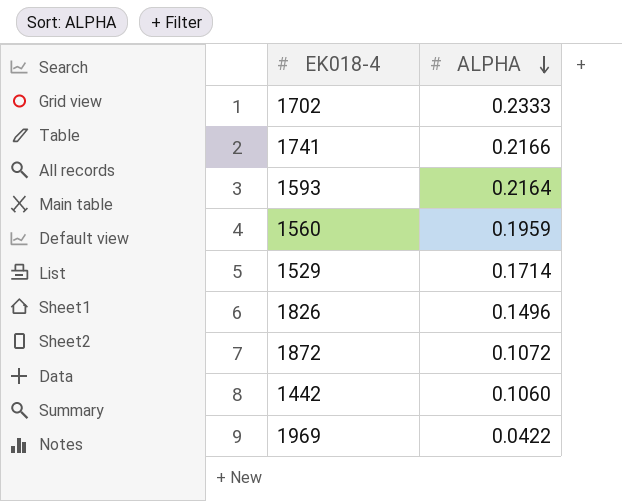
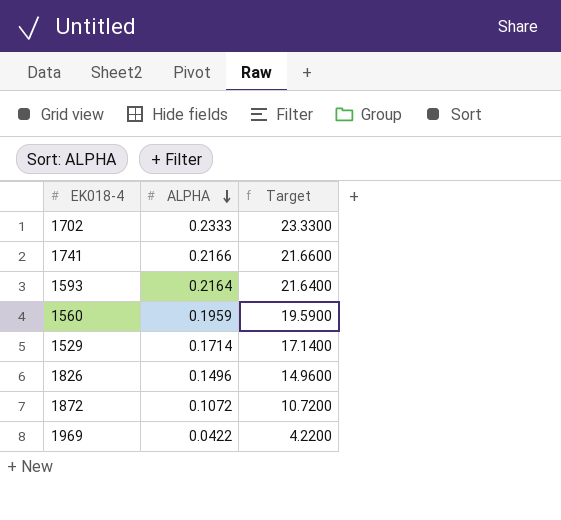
column Target | formula: none -> [ALPHA] * 100
row 1442: 0.1060 -> none

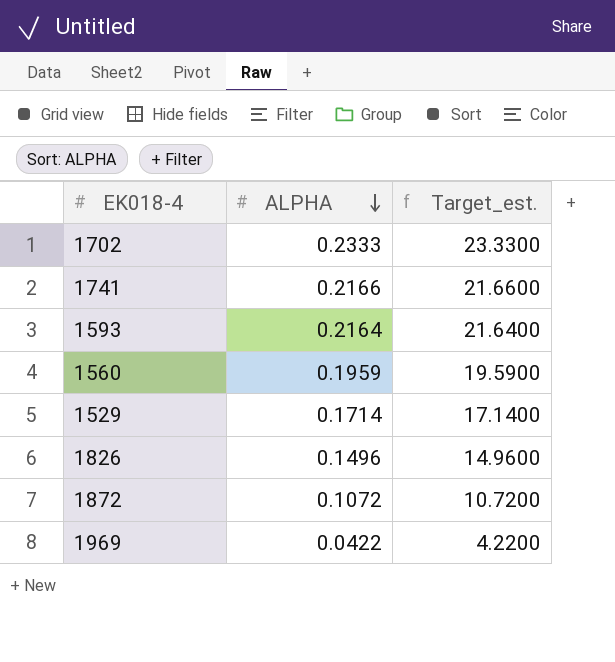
column name: Target -> Target_est.

